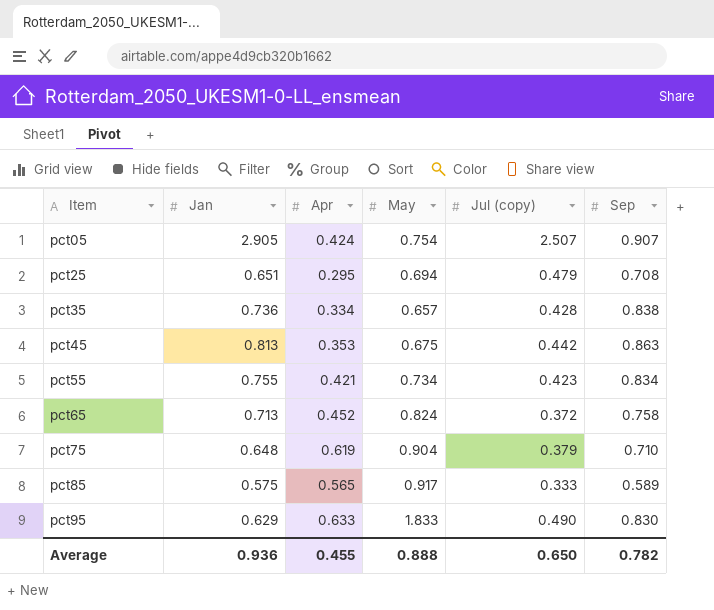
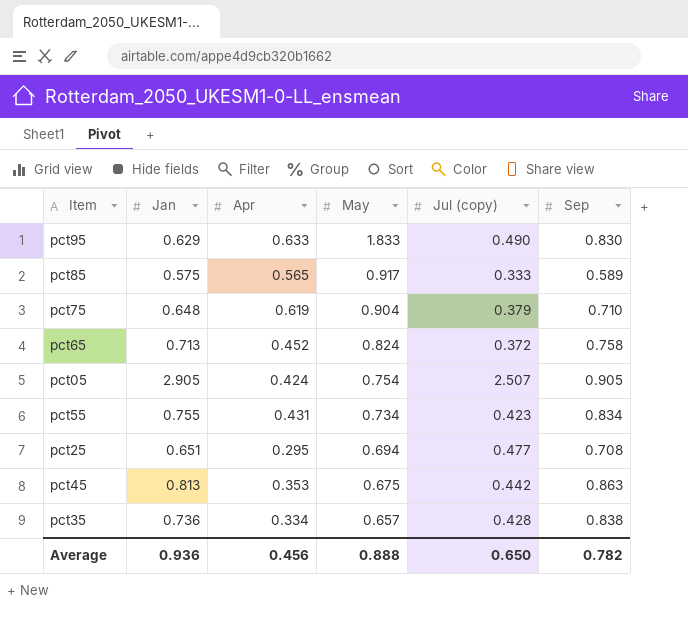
row order: Item ascending -> May descending
pct05 | Sep: 0.907 -> 0.905
pct55 | Apr: 0.421 -> 0.431
pct25 | Jul (copy): 0.479 -> 0.477
Average | Apr: 0.455 -> 0.456

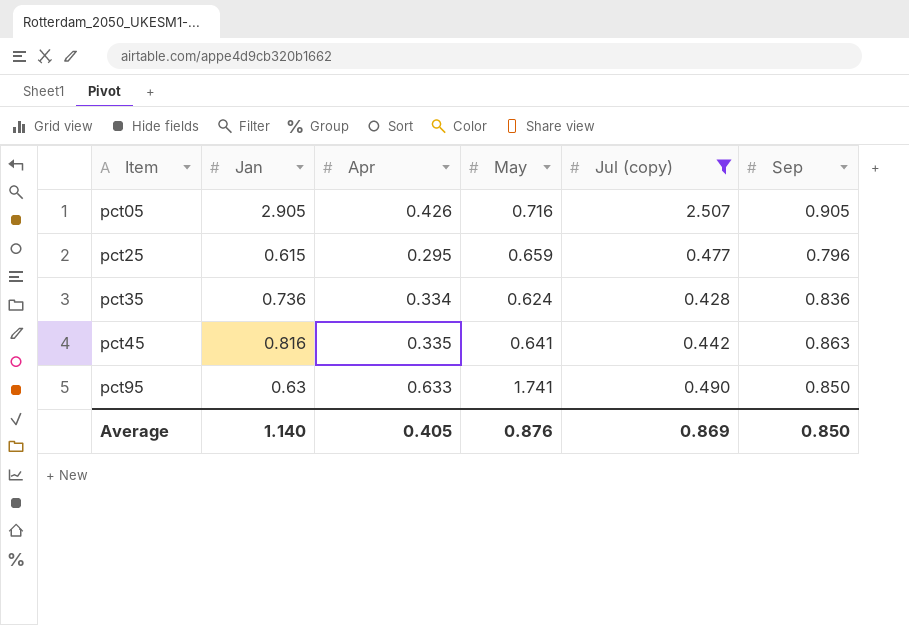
filter: none -> Jul (copy) >= 0.428
row order: May descending -> Item ascending
pct05 | Apr: 0.424 -> 0.426
pct05 | May: 0.754 -> 0.716
pct25 | Jan: 0.651 -> 0.615
pct25 | May: 0.694 -> 0.659
pct25 | Sep: 0.708 -> 0.796
pct35 | May: 0.657 -> 0.624
pct35 | Sep: 0.838 -> 0.836
pct45 | Jan: 0.813 -> 0.816
pct45 | Apr: 0.353 -> 0.335
pct45 | May: 0.675 -> 0.641
pct95 | Jan: 0.629 -> 0.63
pct95 | May: 1.833 -> 1.741
pct95 | Sep: 0.830 -> 0.850
Average | Jan: 0.936 -> 1.140
Average | Apr: 0.456 -> 0.405
Average | May: 0.888 -> 0.876
Average | Jul (copy): 0.650 -> 0.869
Average | Sep: 0.782 -> 0.850

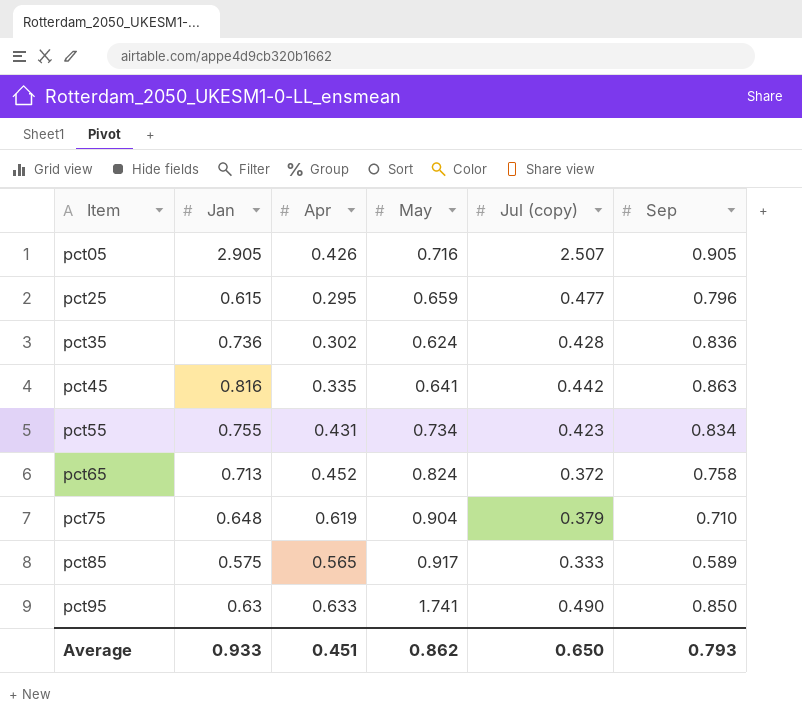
filter: Jul (copy) >= 0.428 -> none
pct35 | Apr: 0.334 -> 0.302
Average | Jan: 1.140 -> 0.933
Average | Apr: 0.405 -> 0.451
Average | May: 0.876 -> 0.862
Average | Jul (copy): 0.869 -> 0.650
Average | Sep: 0.850 -> 0.793

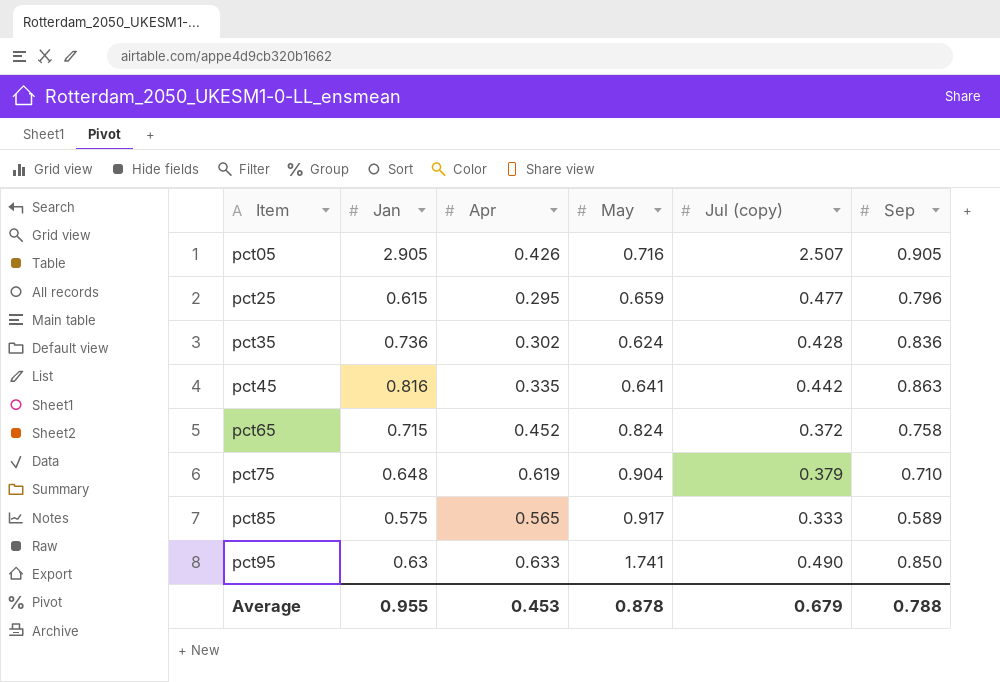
row pct55: 0.755 | 0.431 | 0.734 | 0.423 | 0.834 -> none
pct65 | Jan: 0.713 -> 0.715
Average | Jan: 0.933 -> 0.955
Average | Apr: 0.451 -> 0.453
Average | May: 0.862 -> 0.878
Average | Jul (copy): 0.650 -> 0.679
Average | Sep: 0.793 -> 0.788

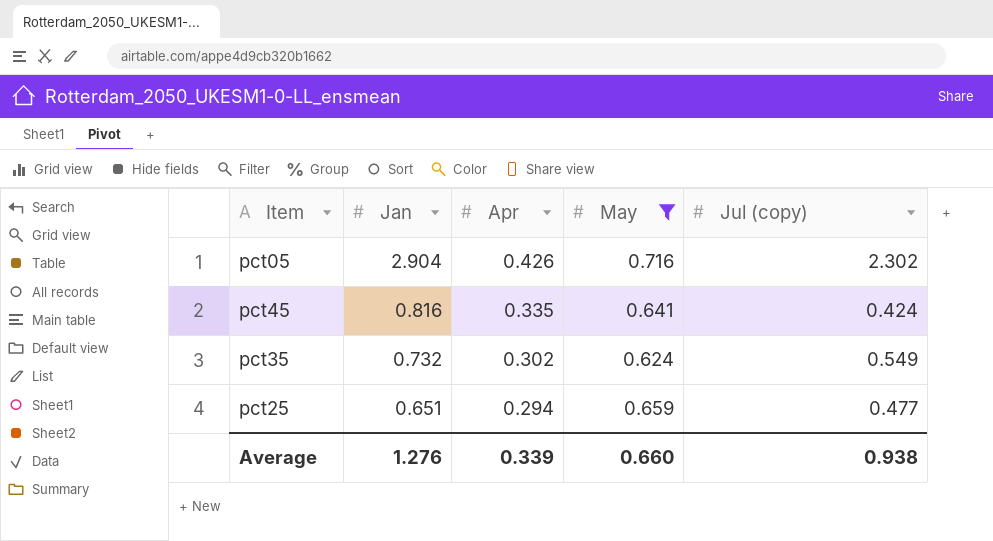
filter: none -> May <= 0.716
row order: Item ascending -> Jan descending
column Sep | position: 6 -> none
pct05 | Jan: 2.905 -> 2.904
pct05 | Jul (copy): 2.507 -> 2.302
pct45 | Jul (copy): 0.442 -> 0.424
pct35 | Jan: 0.736 -> 0.732
pct35 | Jul (copy): 0.428 -> 0.549
pct25 | Jan: 0.615 -> 0.651
pct25 | Apr: 0.295 -> 0.294
Average | Jan: 0.955 -> 1.276
Average | Apr: 0.453 -> 0.339
Average | May: 0.878 -> 0.660
Average | Jul (copy): 0.679 -> 0.938

